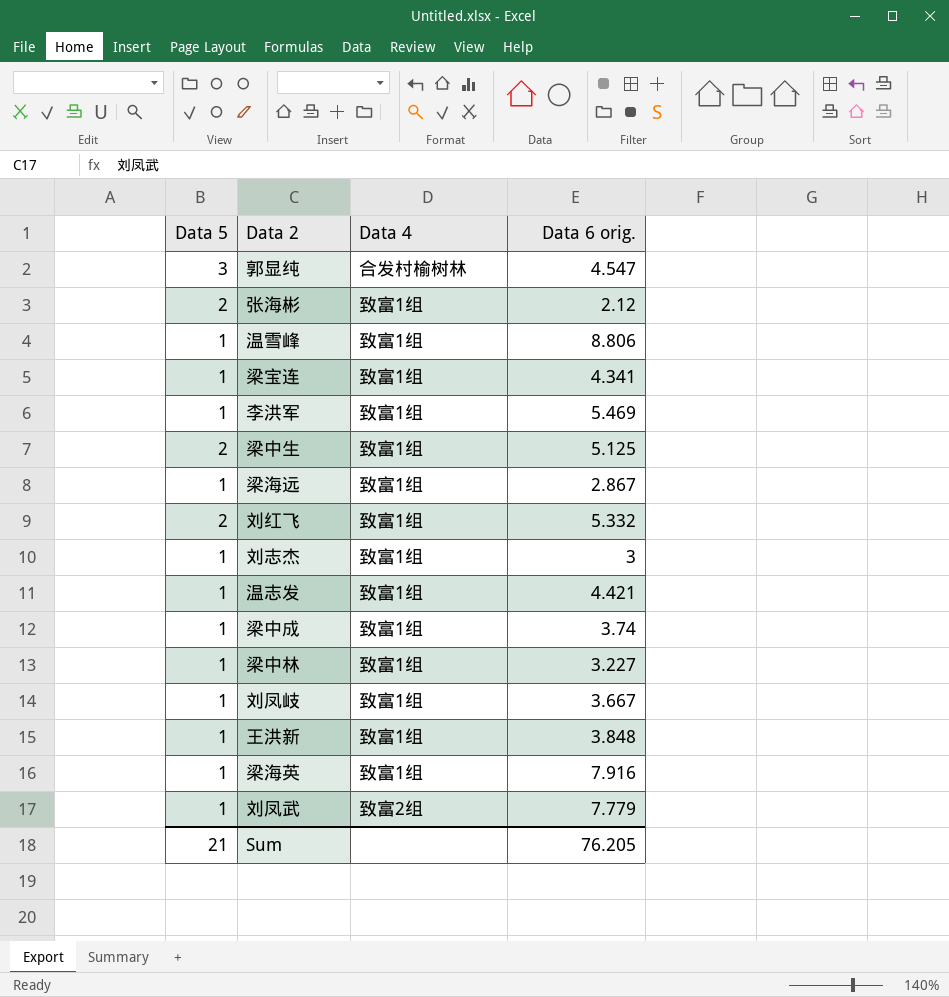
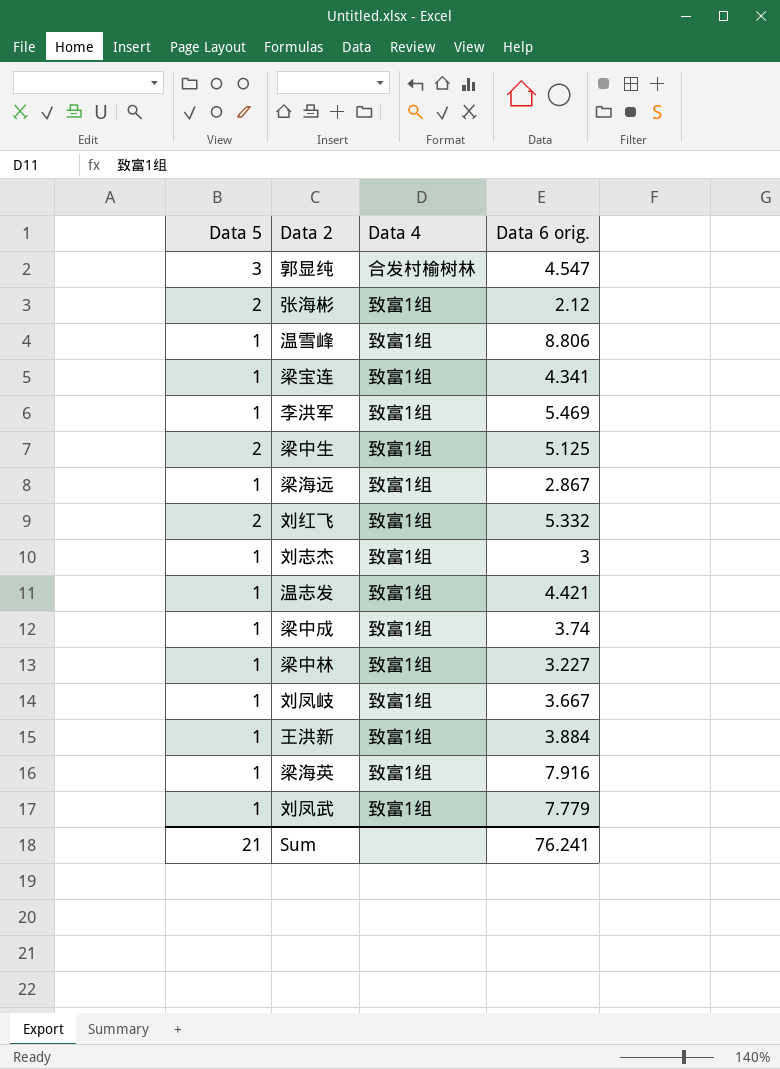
王洪新 | Data 6 orig.: 3.848 -> 3.884
刘凤武 | Data 4: 致富2组 -> 致富1组
Sum | Data 6 orig.: 76.205 -> 76.241

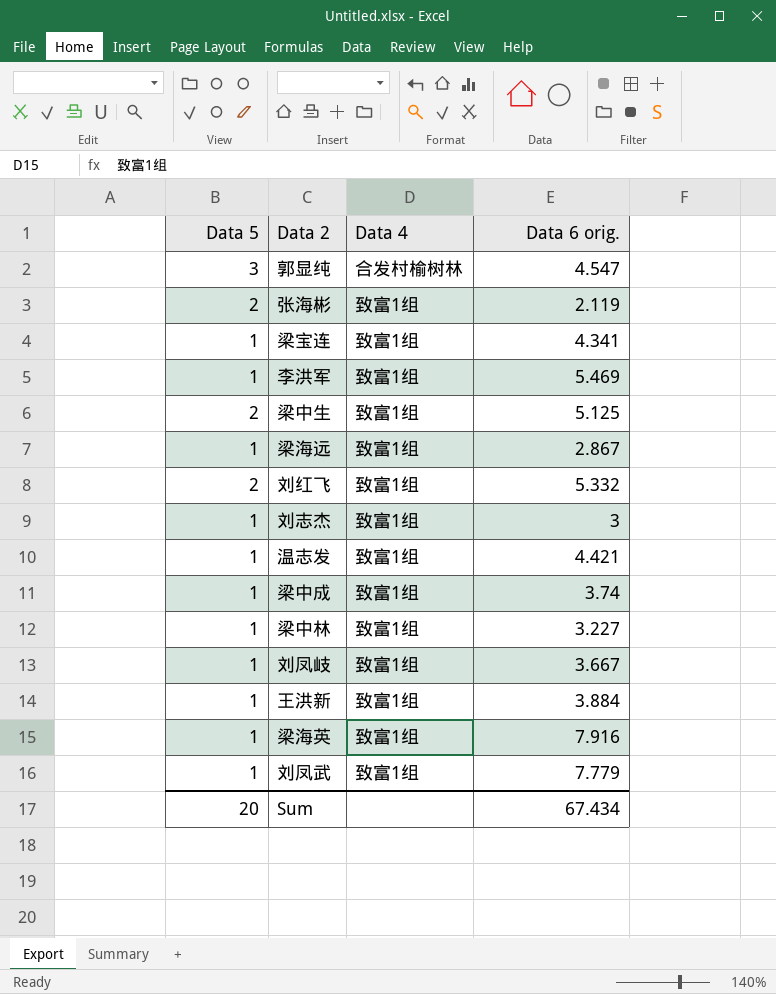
row 温雪峰: 1 | 致富1组 | 8.806 -> none
张海彬 | Data 6 orig.: 2.12 -> 2.119
Sum | Data 5: 21 -> 20
Sum | Data 6 orig.: 76.241 -> 67.434

